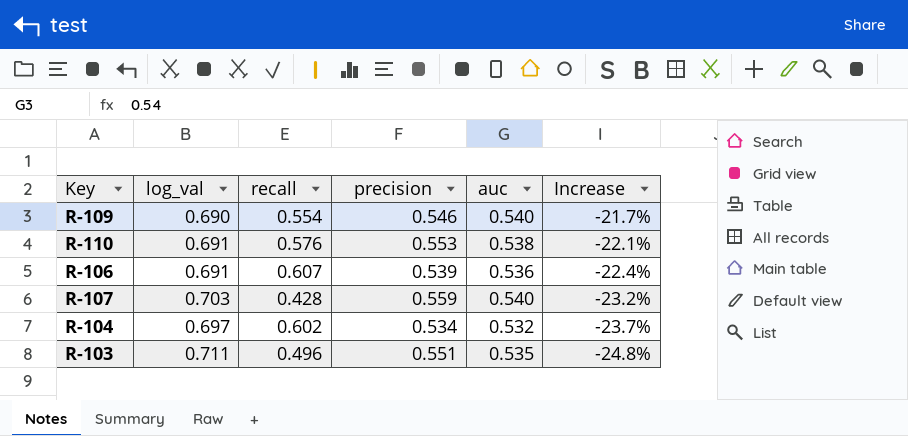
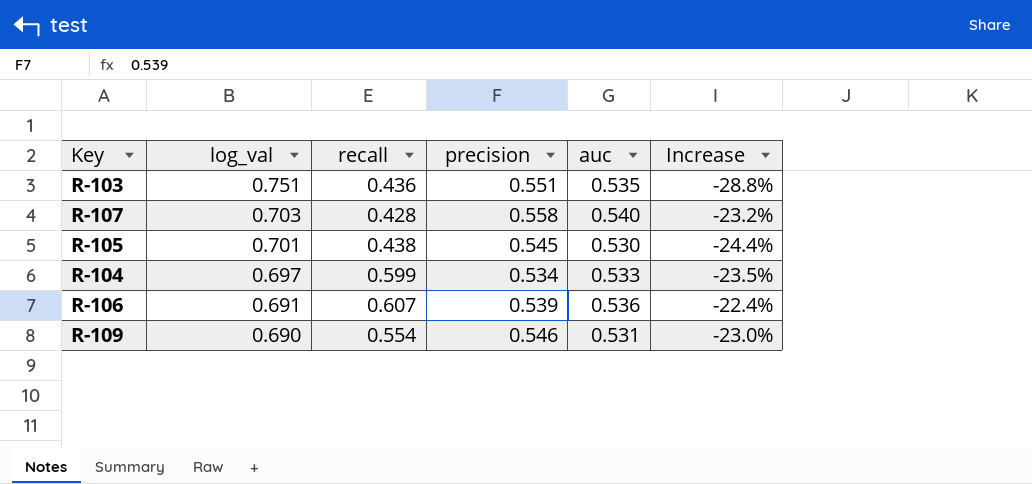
row order: Increase descending -> log_val descending
row R-110: 0.691 | 0.576 | 0.553 | 0.538 | -22.1% -> none
R-103 | log_val: 0.711 -> 0.751
R-103 | recall: 0.496 -> 0.436
R-103 | Increase: -24.8% -> -28.8%
R-107 | precision: 0.559 -> 0.558
row R-105: none -> 0.701 | 0.438 | 0.545 | 0.530 | -24.4%
R-104 | recall: 0.602 -> 0.599
R-104 | auc: 0.532 -> 0.533
R-104 | Increase: -23.7% -> -23.5%
R-109 | auc: 0.540 -> 0.531
R-109 | Increase: -21.7% -> -23.0%

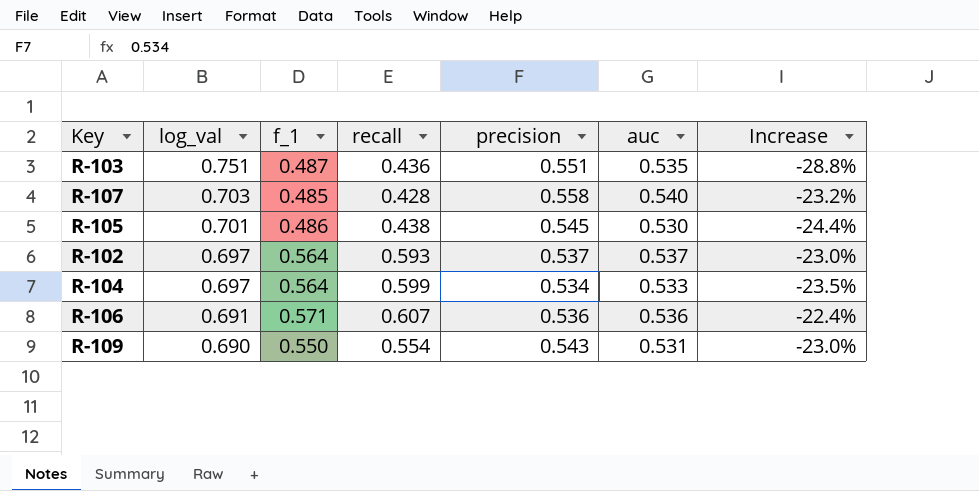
column f_1 | position: none -> 3
row R-102: none -> 0.697 | 0.564 | 0.593 | 0.537 | 0.537 | -23.0%
R-106 | precision: 0.539 -> 0.536
R-109 | precision: 0.546 -> 0.543

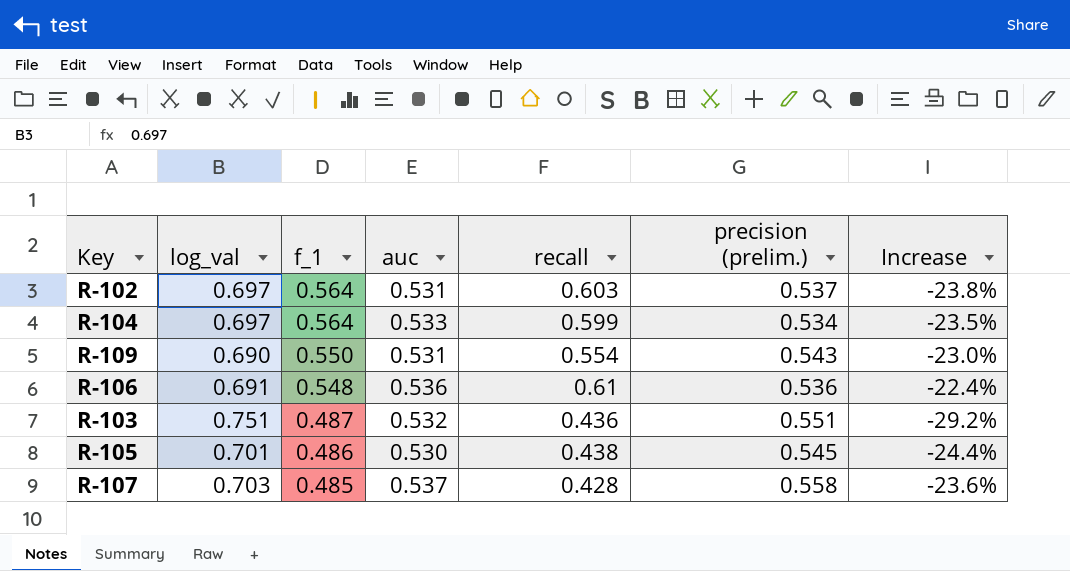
row order: log_val descending -> f_1 descending
column auc | position: 6 -> 4
column name: precision -> precision (prelim.)
R-102 | auc: 0.537 -> 0.531
R-102 | recall: 0.593 -> 0.603
R-102 | Increase: -23.0% -> -23.8%
R-106 | f_1: 0.571 -> 0.548
R-106 | recall: 0.607 -> 0.61
R-103 | auc: 0.535 -> 0.532
R-103 | Increase: -28.8% -> -29.2%
R-107 | auc: 0.540 -> 0.537
R-107 | Increase: -23.2% -> -23.6%

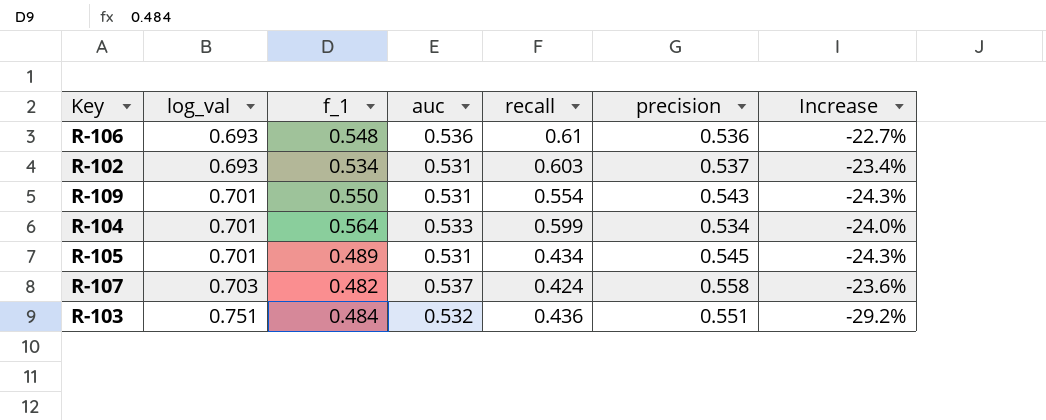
row order: f_1 descending -> log_val ascending
column name: precision (prelim.) -> precision
R-106 | log_val: 0.691 -> 0.693
R-106 | Increase: -22.4% -> -22.7%
R-102 | log_val: 0.697 -> 0.693
R-102 | f_1: 0.564 -> 0.534
R-102 | Increase: -23.8% -> -23.4%
R-109 | log_val: 0.690 -> 0.701
R-109 | Increase: -23.0% -> -24.3%
R-104 | log_val: 0.697 -> 0.701
R-104 | Increase: -23.5% -> -24.0%
R-105 | f_1: 0.486 -> 0.489
R-105 | auc: 0.530 -> 0.531
R-105 | recall: 0.438 -> 0.434
R-105 | Increase: -24.4% -> -24.3%
R-107 | f_1: 0.485 -> 0.482
R-107 | recall: 0.428 -> 0.424
R-103 | f_1: 0.487 -> 0.484

